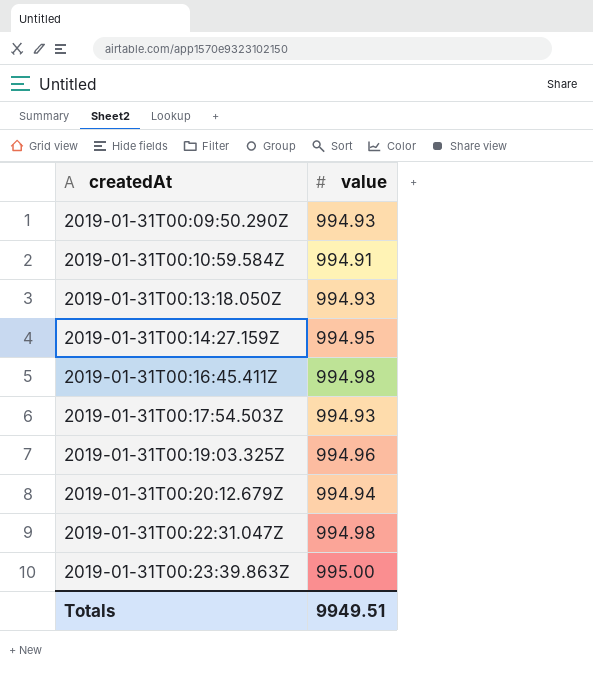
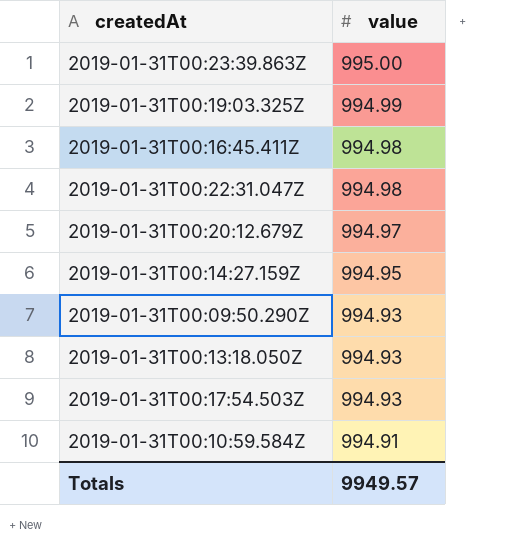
row order: createdAt ascending -> value descending
2019-01-31T00:19:03.325Z | value: 994.96 -> 994.99
2019-01-31T00:20:12.679Z | value: 994.94 -> 994.97
Totals | value: 9949.51 -> 9949.57

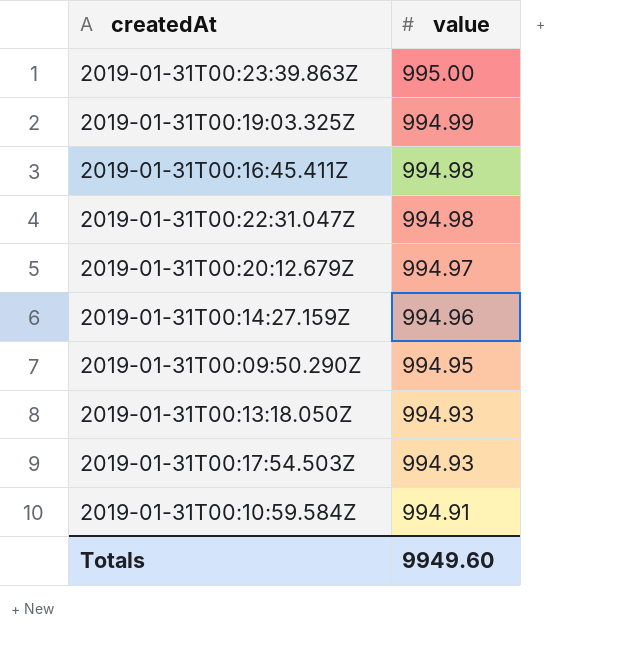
2019-01-31T00:14:27.159Z | value: 994.95 -> 994.96
2019-01-31T00:09:50.290Z | value: 994.93 -> 994.95
Totals | value: 9949.57 -> 9949.60

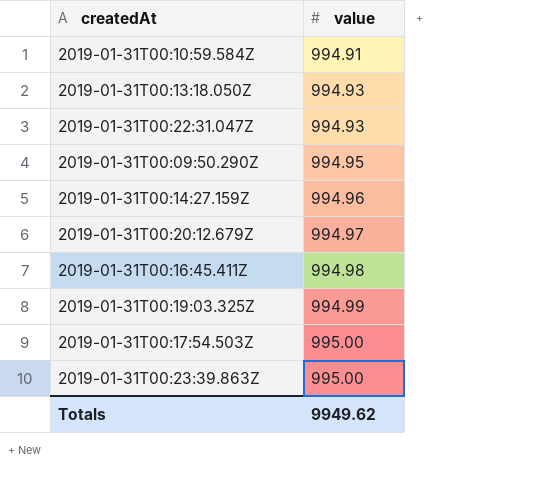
row order: value descending -> value ascending
2019-01-31T00:22:31.047Z | value: 994.98 -> 994.93
2019-01-31T00:17:54.503Z | value: 994.93 -> 995.00
Totals | value: 9949.60 -> 9949.62

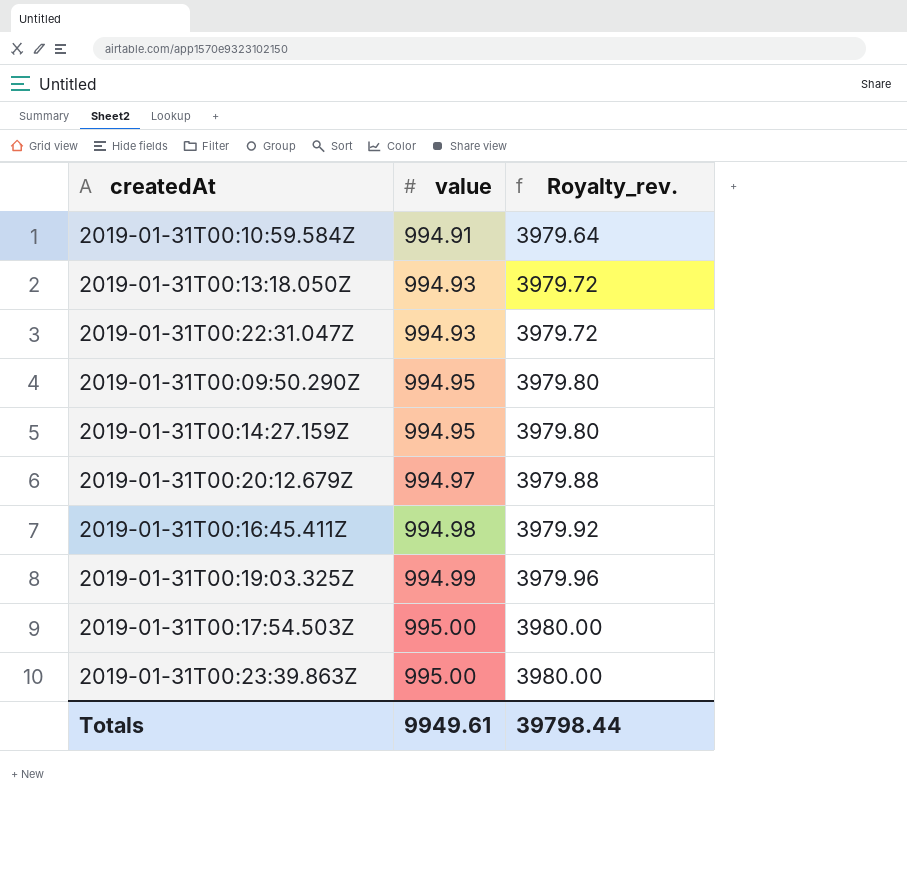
column Royalty_rev. | formula: none -> [value] * 4
2019-01-31T00:14:27.159Z | value: 994.96 -> 994.95
Totals | value: 9949.62 -> 9949.61

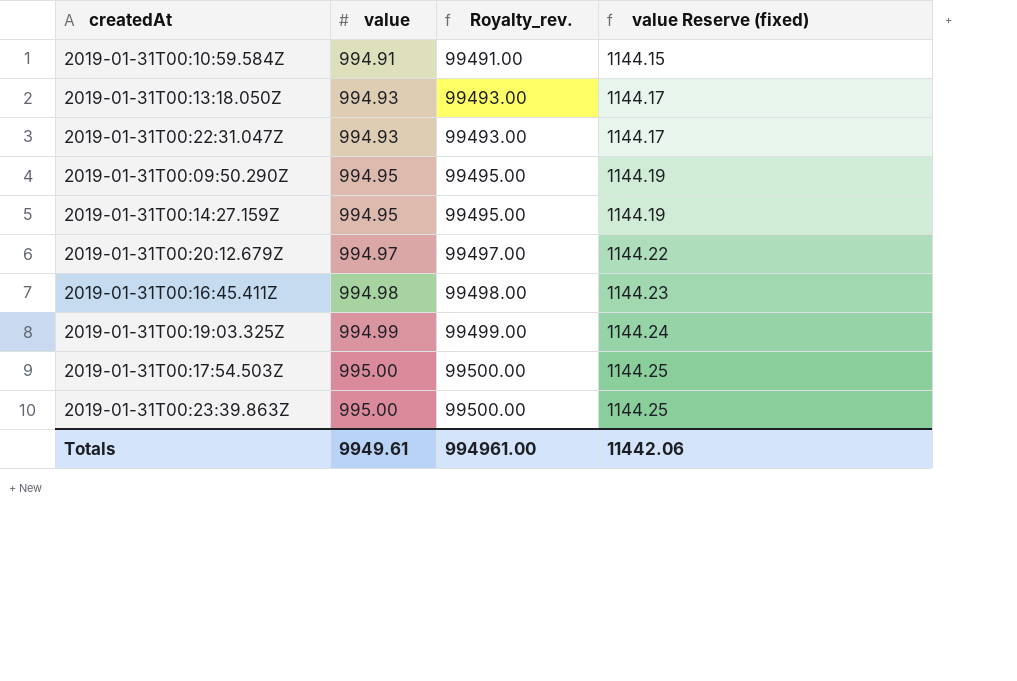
column Royalty_rev. | formula: [value] * 4 -> [value] * 100
column value Reserve (fixed) | formula: none -> [value] * 1.15
Totals | Royalty_rev.: 39798.44 -> 994961.00

